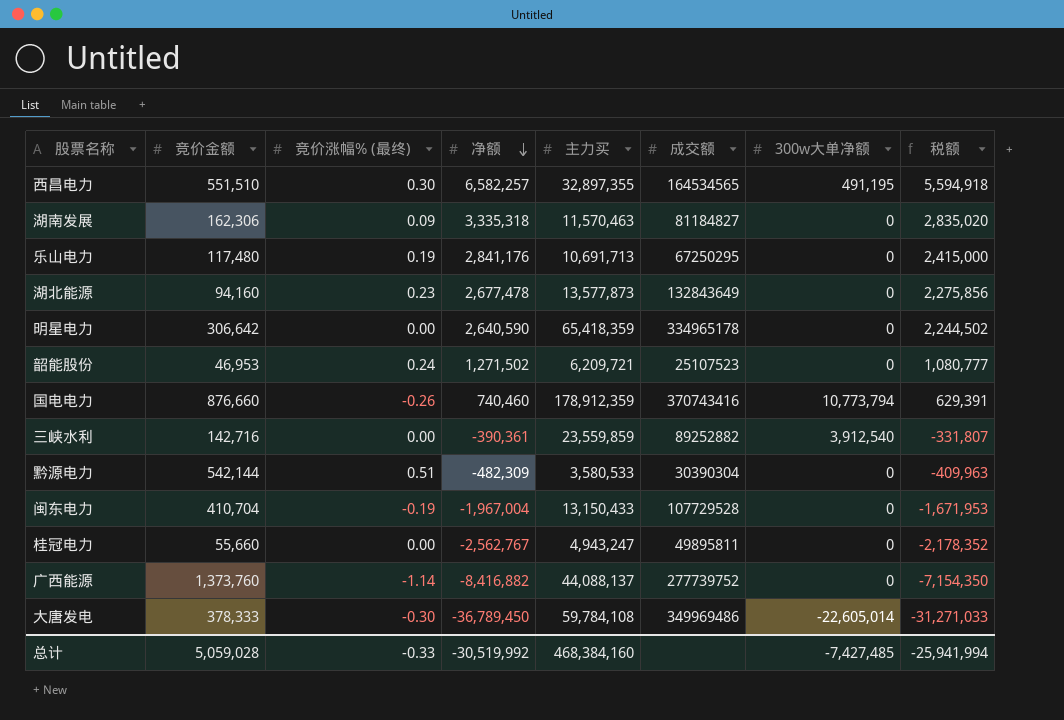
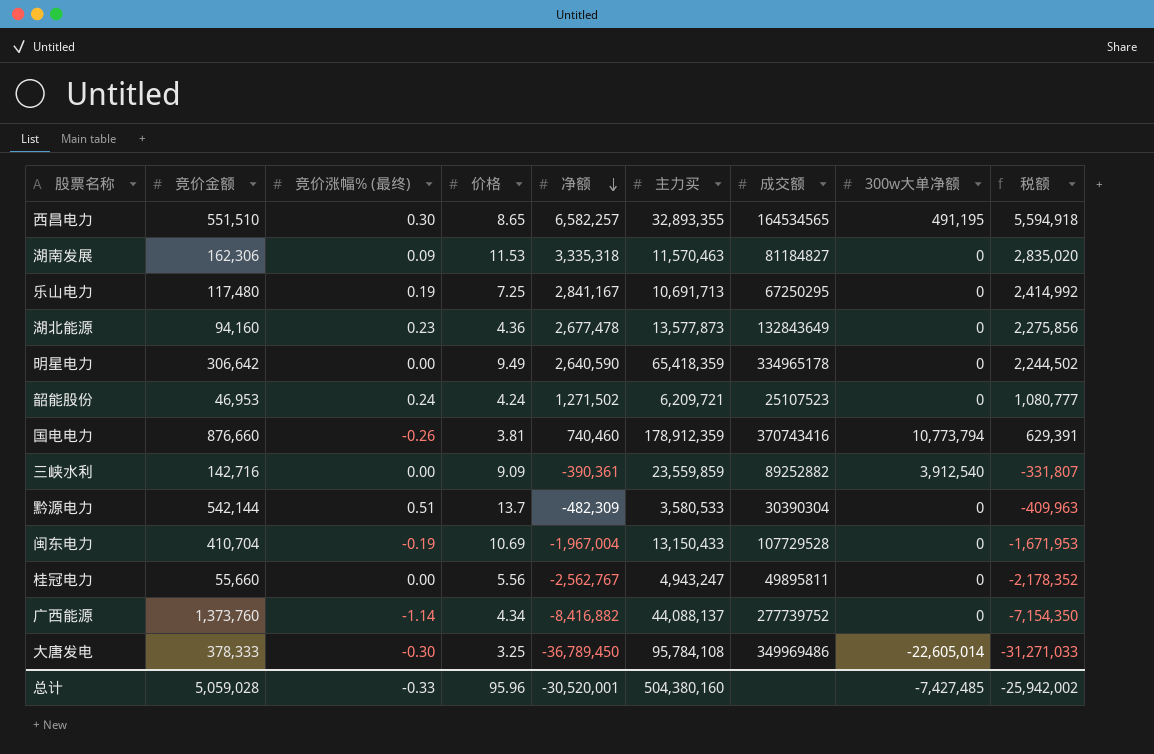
column 价格 | position: none -> 4
西昌电力 | 主力买: 32,897,355 -> 32,893,355
乐山电力 | 净额: 2,841,176 -> 2,841,167
乐山电力 | 税额: 2,415,000 -> 2,414,992
大唐发电 | 主力买: 59,784,108 -> 95,784,108
总计 | 净额: -30,519,992 -> -30,520,001
总计 | 主力买: 468,384,160 -> 504,380,160
总计 | 税额: -25,941,994 -> -25,942,002

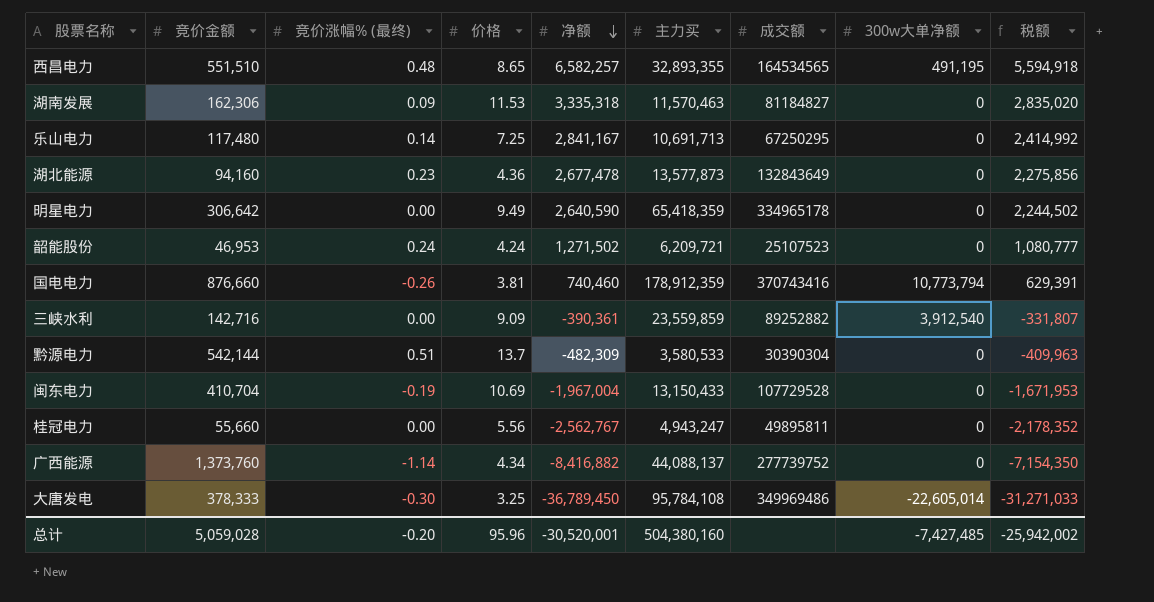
西昌电力 | 竞价涨幅% (最终): 0.30 -> 0.48
乐山电力 | 竞价涨幅% (最终): 0.19 -> 0.14
总计 | 竞价涨幅% (最终): -0.33 -> -0.20

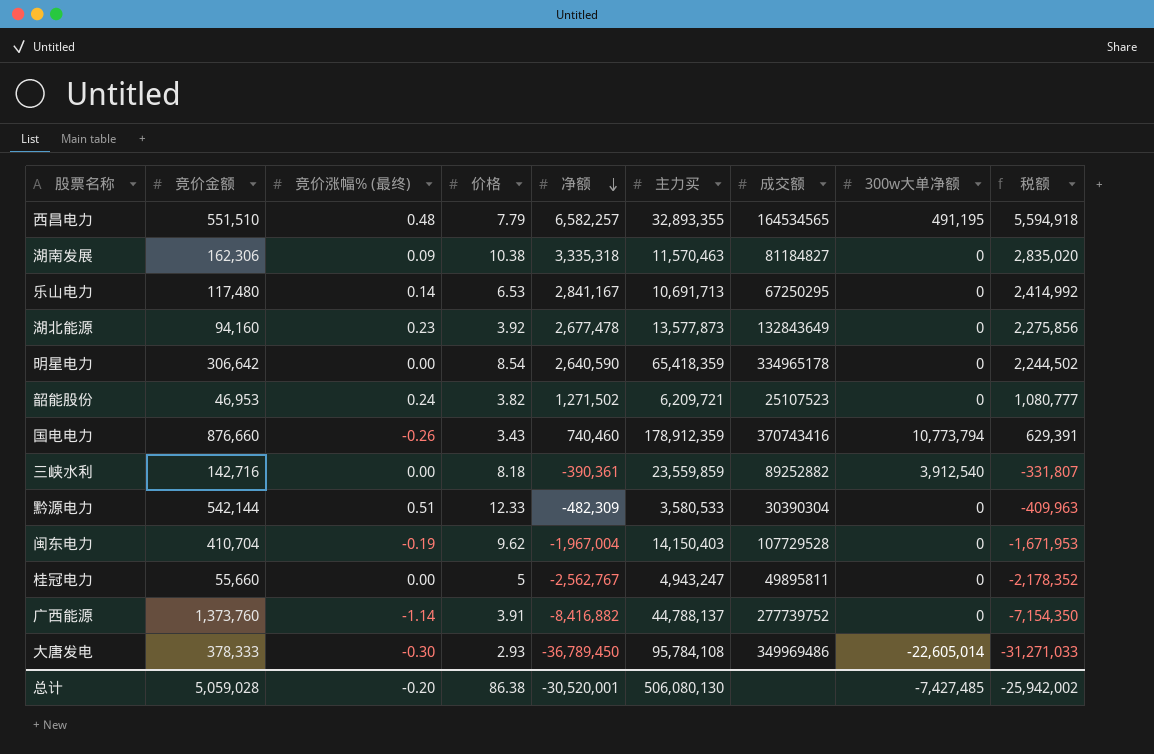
西昌电力 | 价格: 8.65 -> 7.79
湖南发展 | 价格: 11.53 -> 10.38
乐山电力 | 价格: 7.25 -> 6.53
湖北能源 | 价格: 4.36 -> 3.92
明星电力 | 价格: 9.49 -> 8.54
韶能股份 | 价格: 4.24 -> 3.82
国电电力 | 价格: 3.81 -> 3.43
三峡水利 | 价格: 9.09 -> 8.18
黔源电力 | 价格: 13.7 -> 12.33
闽东电力 | 价格: 10.69 -> 9.62
闽东电力 | 主力买: 13,150,433 -> 14,150,403
桂冠电力 | 价格: 5.56 -> 5
广西能源 | 价格: 4.34 -> 3.91
广西能源 | 主力买: 44,088,137 -> 44,788,137
大唐发电 | 价格: 3.25 -> 2.93
总计 | 价格: 95.96 -> 86.38
总计 | 主力买: 504,380,160 -> 506,080,130

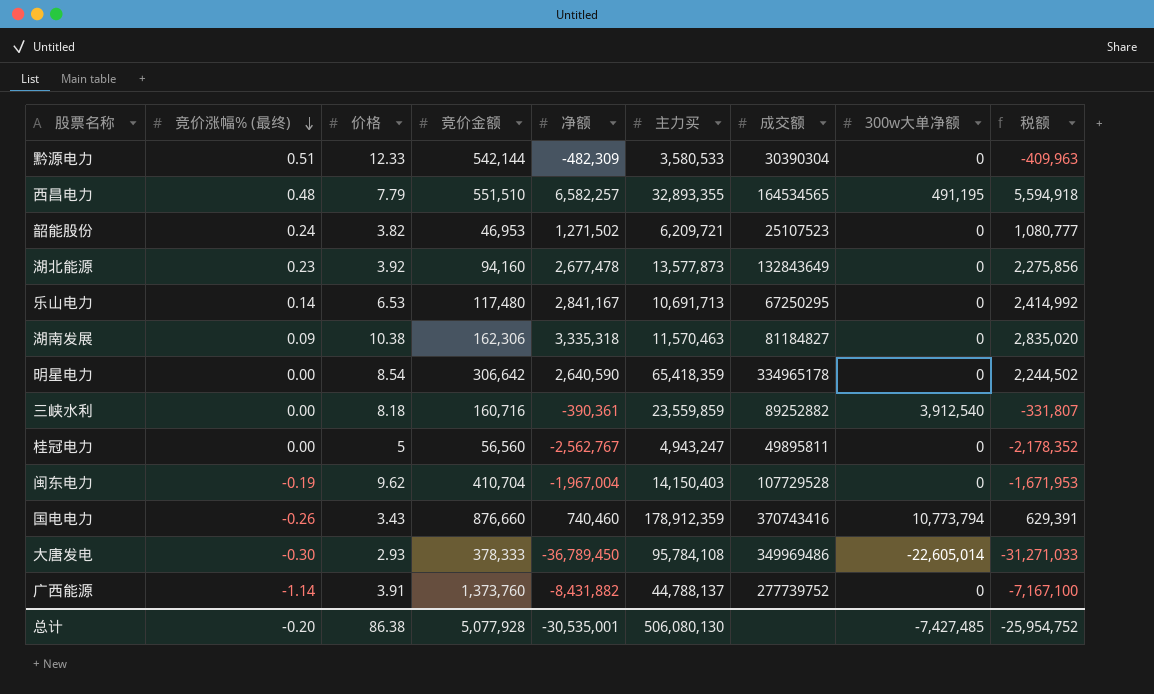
row order: 净额 descending -> 竞价涨幅% (最终) descending
column 竞价金额 | position: 2 -> 4
三峡水利 | 竞价金额: 142,716 -> 160,716
桂冠电力 | 竞价金额: 55,660 -> 56,560
广西能源 | 净额: -8,416,882 -> -8,431,882
广西能源 | 税额: -7,154,350 -> -7,167,100
总计 | 竞价金额: 5,059,028 -> 5,077,928
总计 | 净额: -30,520,001 -> -30,535,001
总计 | 税额: -25,942,002 -> -25,954,752

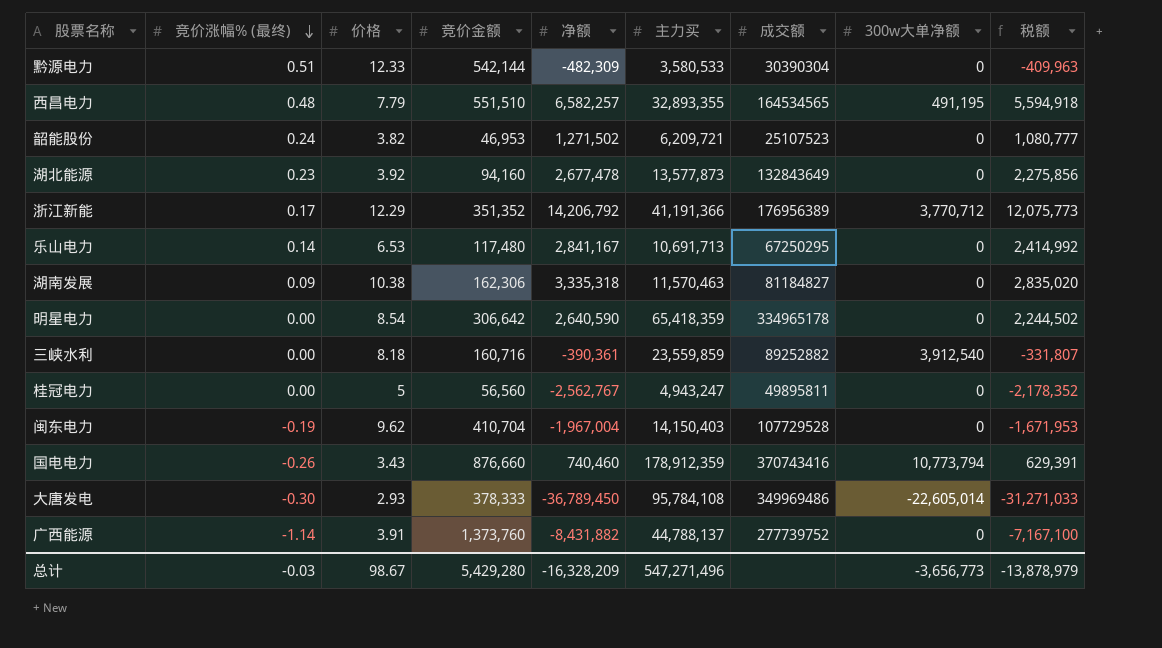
row 浙江新能: none -> 0.17 | 12.29 | 351,352 | 14,206,792 | 41,191,366 | 176956389 | 3,770,712 | 12,075,773
总计 | 竞价涨幅% (最终): -0.20 -> -0.03
总计 | 价格: 86.38 -> 98.67
总计 | 竞价金额: 5,077,928 -> 5,429,280
总计 | 净额: -30,535,001 -> -16,328,209
总计 | 主力买: 506,080,130 -> 547,271,496
总计 | 300w大单净额: -7,427,485 -> -3,656,773
总计 | 税额: -25,954,752 -> -13,878,979

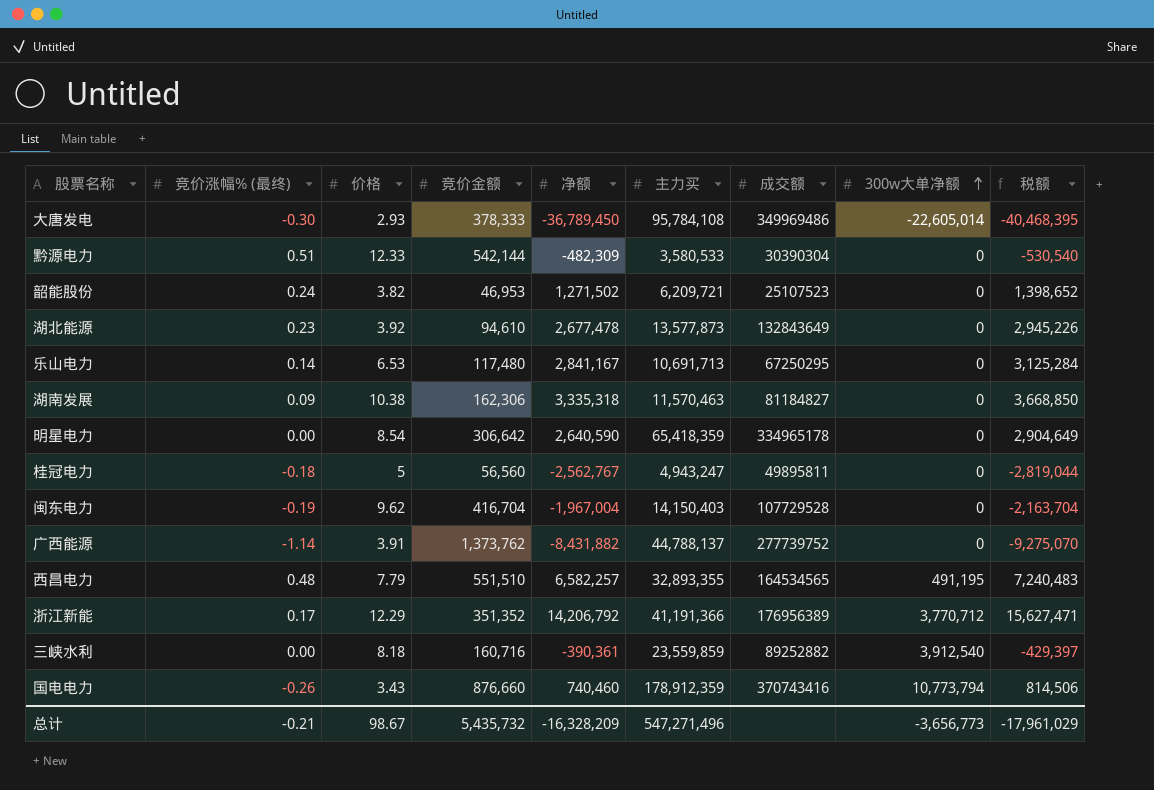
row order: 竞价涨幅% (最终) descending -> 300w大单净额 ascending
column 税额 | formula: [净额] * 0.85 -> [净额] * 1.1
湖北能源 | 竞价金额: 94,160 -> 94,610
桂冠电力 | 竞价涨幅% (最终): 0.00 -> -0.18
闽东电力 | 竞价金额: 410,704 -> 416,704
广西能源 | 竞价金额: 1,373,760 -> 1,373,762
总计 | 竞价涨幅% (最终): -0.03 -> -0.21
总计 | 竞价金额: 5,429,280 -> 5,435,732
总计 | 税额: -13,878,979 -> -17,961,029

